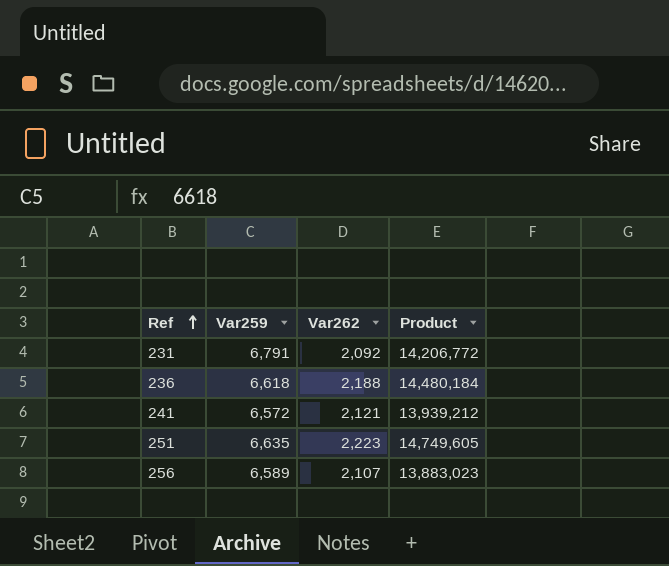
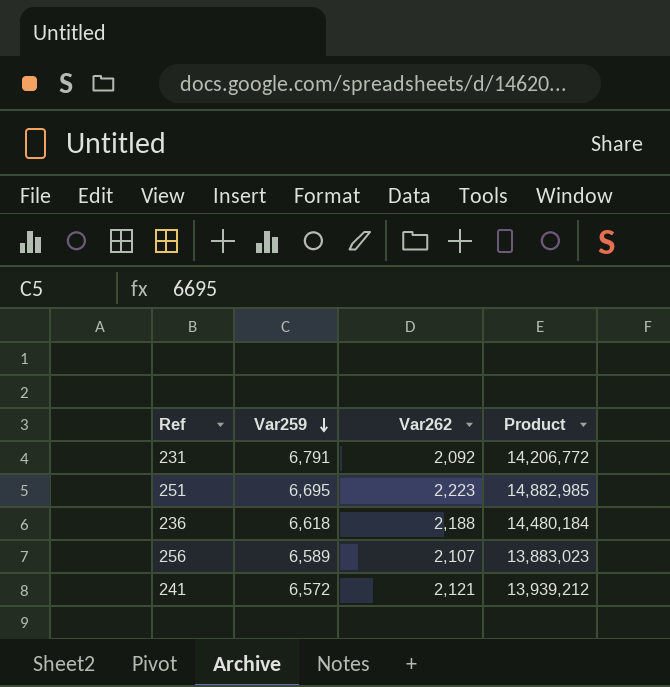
row order: Ref ascending -> Var259 descending
251 | Var259: 6,635 -> 6,695
251 | Product: 14,749,605 -> 14,882,985

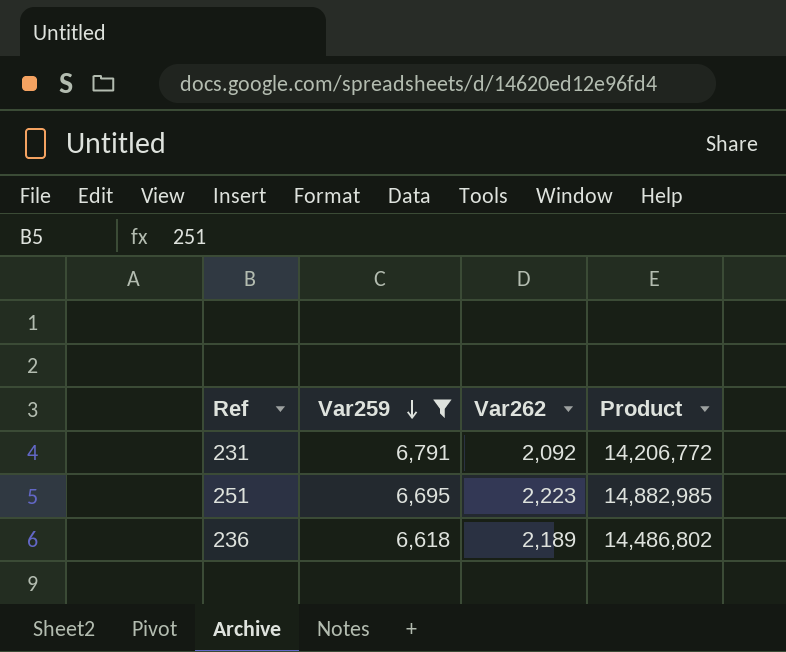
filter: none -> Var259 >= 6,618
236 | Var262: 2,188 -> 2,189
236 | Product: 14,480,184 -> 14,486,802

